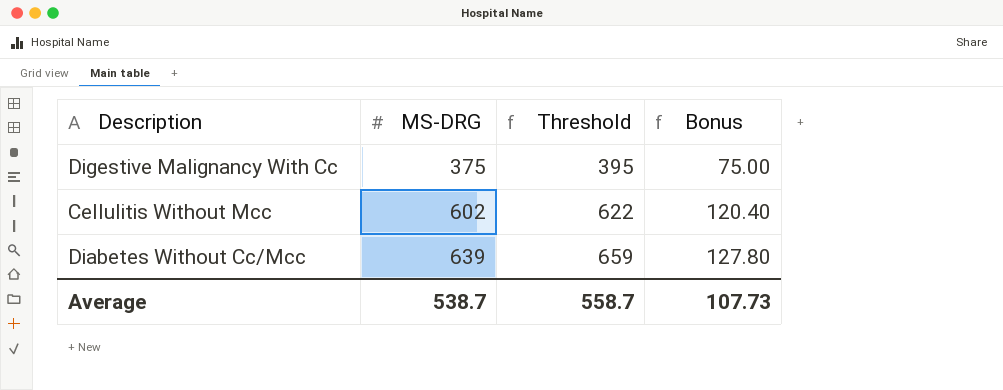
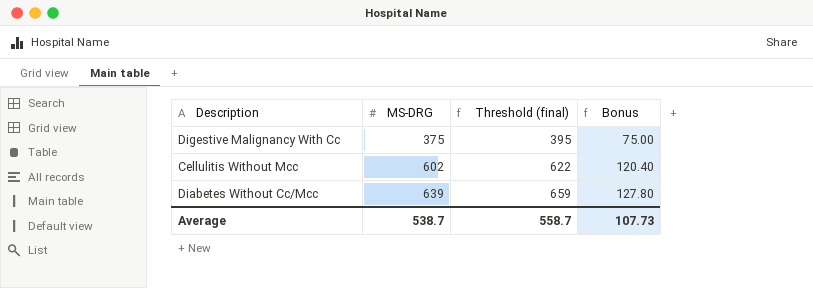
column name: Threshold -> Threshold (final)

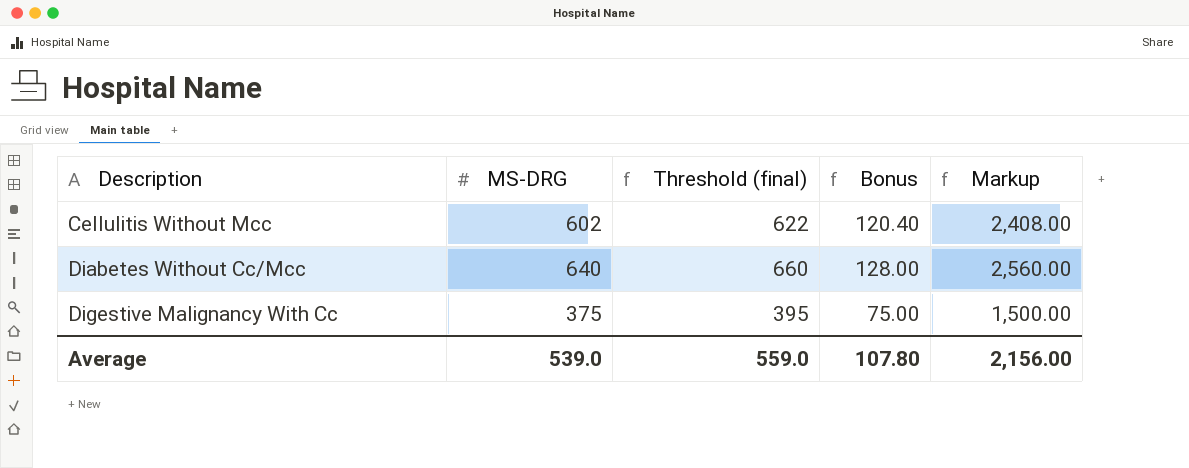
row order: MS-DRG ascending -> Description ascending
column Markup | formula: none -> [MS-DRG] * 4
Diabetes Without Cc/Mcc | MS-DRG: 639 -> 640
Diabetes Without Cc/Mcc | Threshold (final): 659 -> 660
Diabetes Without Cc/Mcc | Bonus: 127.80 -> 128.00
Average | MS-DRG: 538.7 -> 539.0
Average | Threshold (final): 558.7 -> 559.0
Average | Bonus: 107.73 -> 107.80

